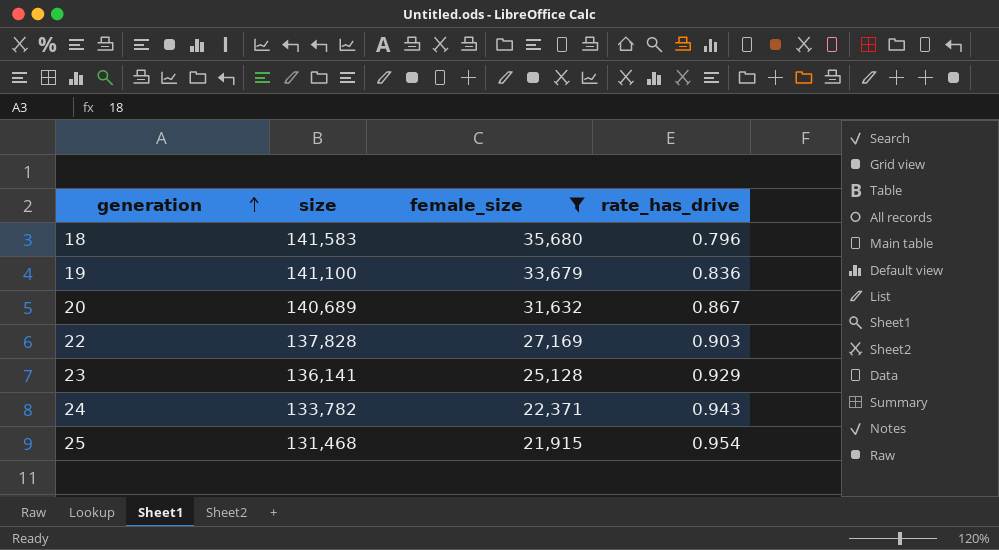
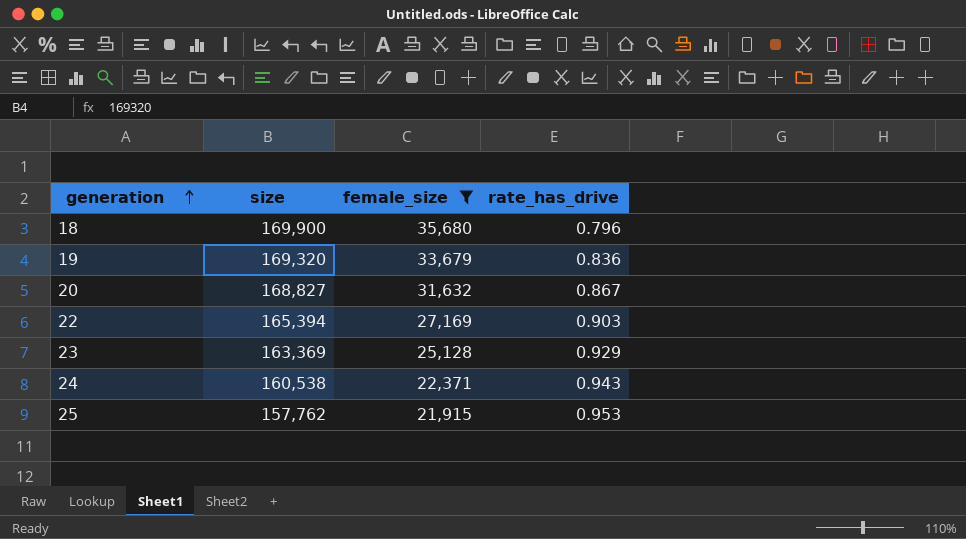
18 | size: 141,583 -> 169,900
19 | size: 141,100 -> 169,320
20 | size: 140,689 -> 168,827
22 | size: 137,828 -> 165,394
23 | size: 136,141 -> 163,369
24 | size: 133,782 -> 160,538
25 | size: 131,468 -> 157,762
25 | rate_has_drive: 0.954 -> 0.953

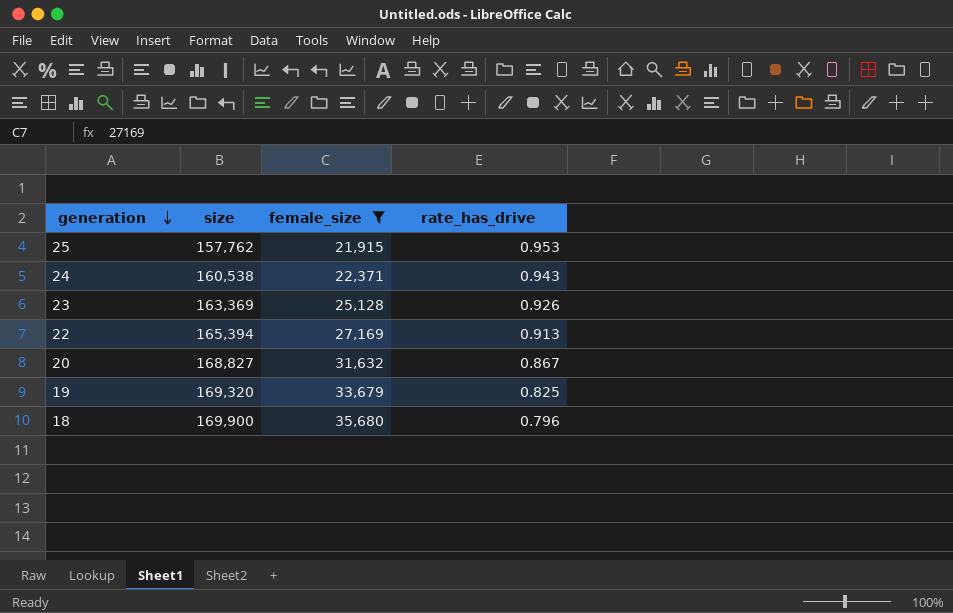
row order: generation ascending -> generation descending
23 | rate_has_drive: 0.929 -> 0.926
22 | rate_has_drive: 0.903 -> 0.913
19 | rate_has_drive: 0.836 -> 0.825

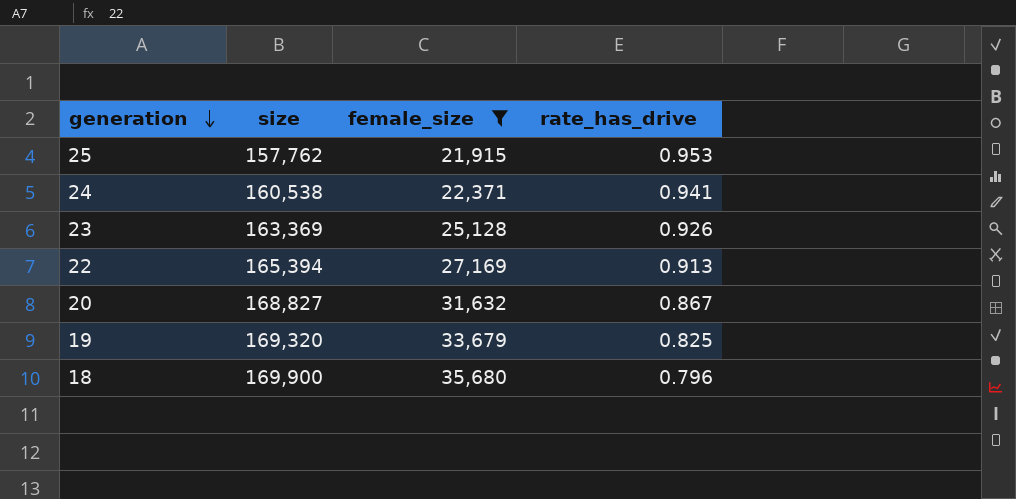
24 | rate_has_drive: 0.943 -> 0.941

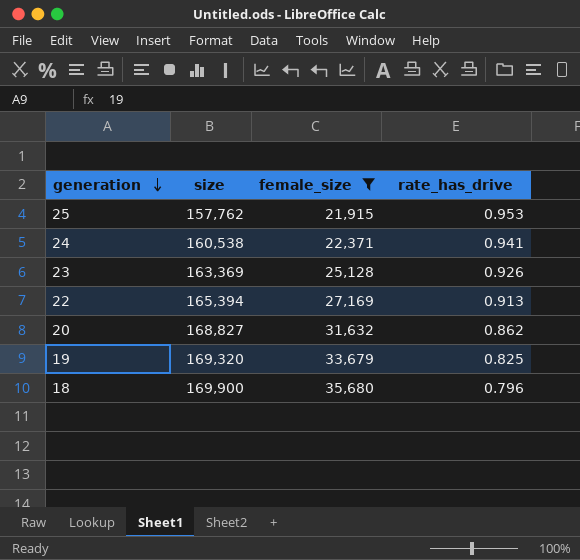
20 | rate_has_drive: 0.867 -> 0.862

